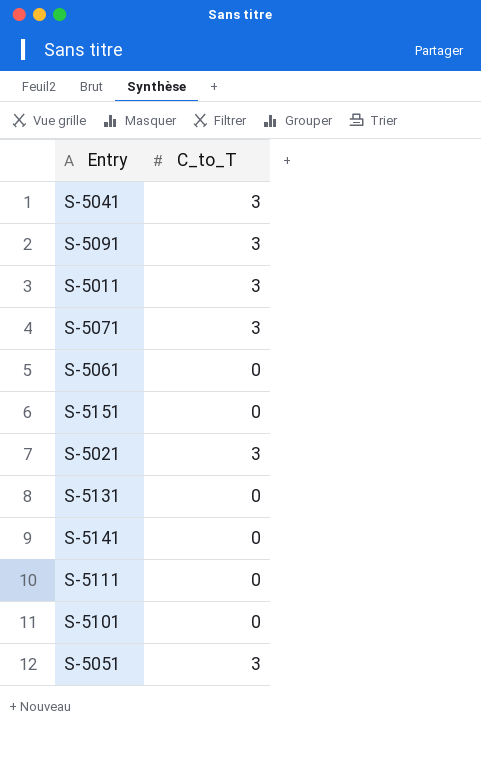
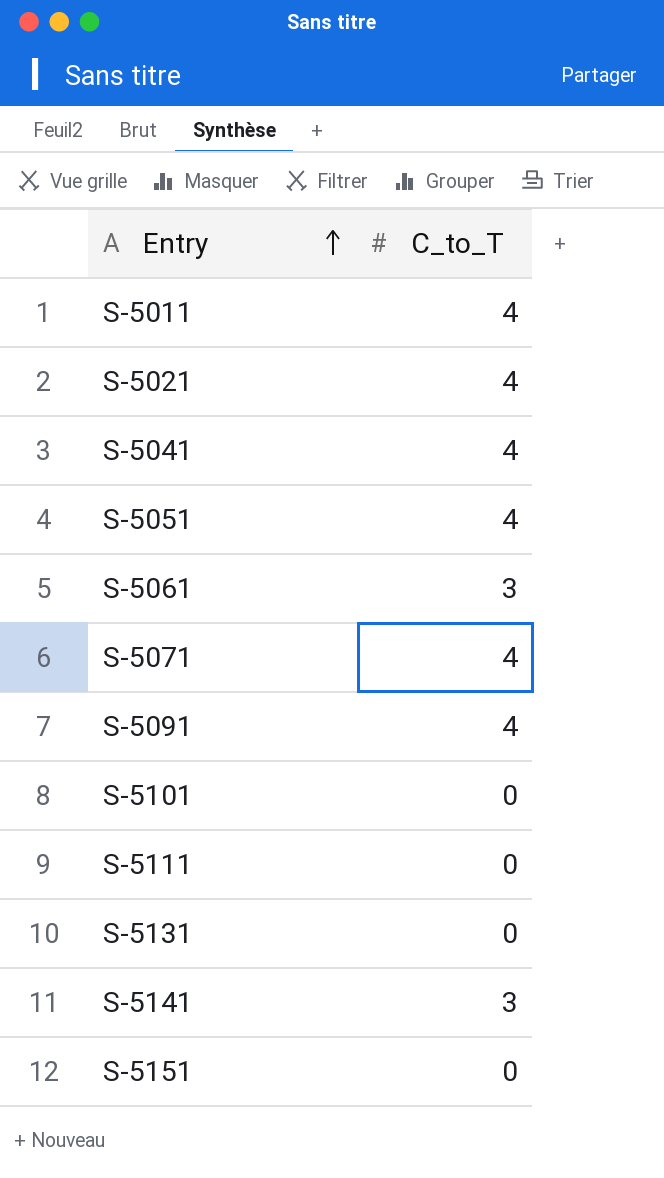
row order: none -> Entry ascending
S-5011 | C_to_T: 3 -> 4
S-5021 | C_to_T: 3 -> 4
S-5041 | C_to_T: 3 -> 4
S-5051 | C_to_T: 3 -> 4
S-5061 | C_to_T: 0 -> 3
S-5071 | C_to_T: 3 -> 4
S-5091 | C_to_T: 3 -> 4
S-5141 | C_to_T: 0 -> 3

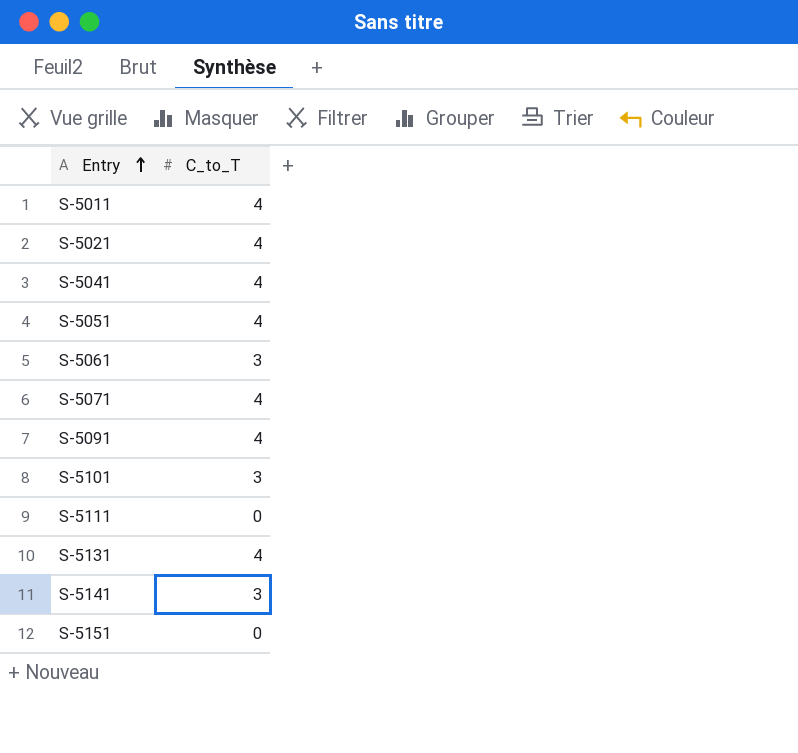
S-5101 | C_to_T: 0 -> 3
S-5131 | C_to_T: 0 -> 4

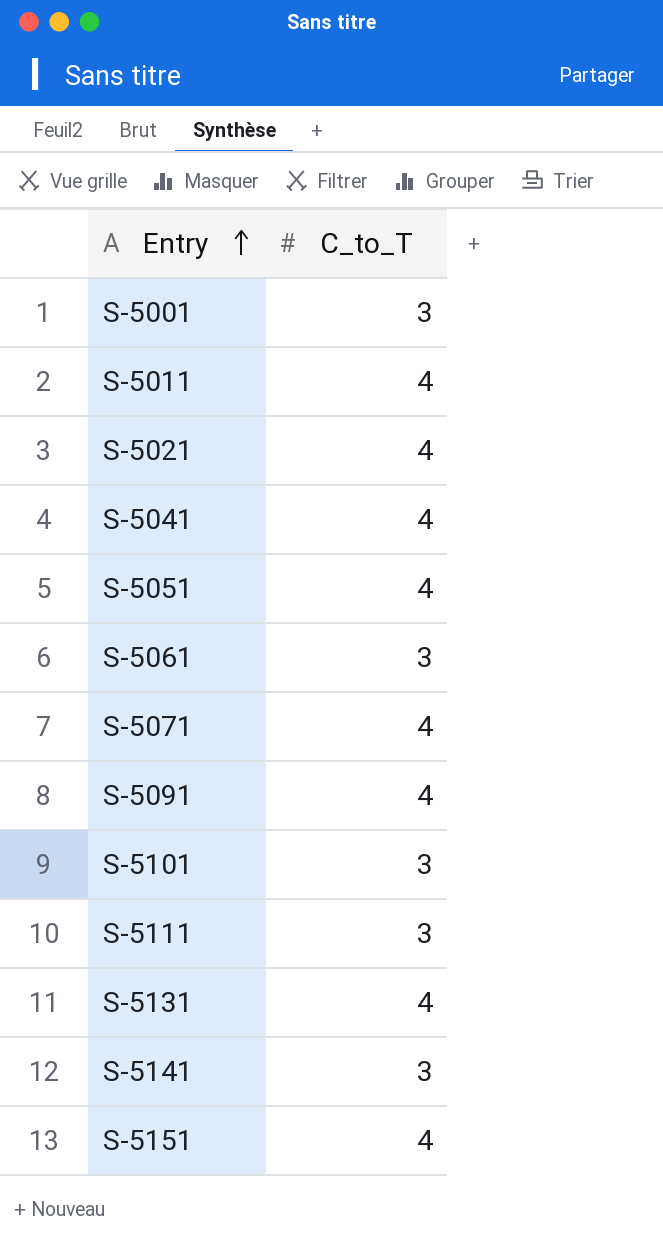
row S-5001: none -> 3
S-5111 | C_to_T: 0 -> 3
S-5151 | C_to_T: 0 -> 4

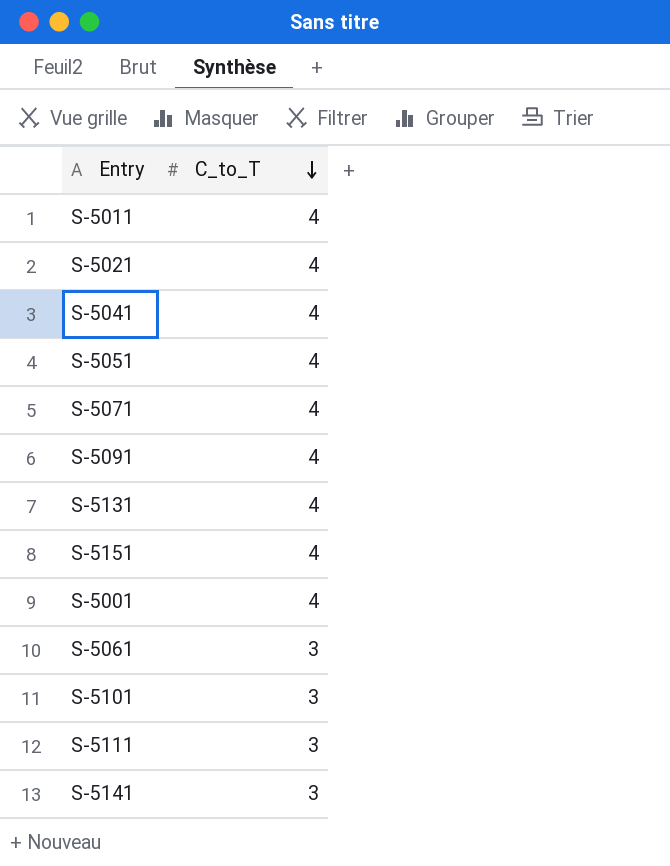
row order: Entry ascending -> C_to_T descending
S-5001 | C_to_T: 3 -> 4

